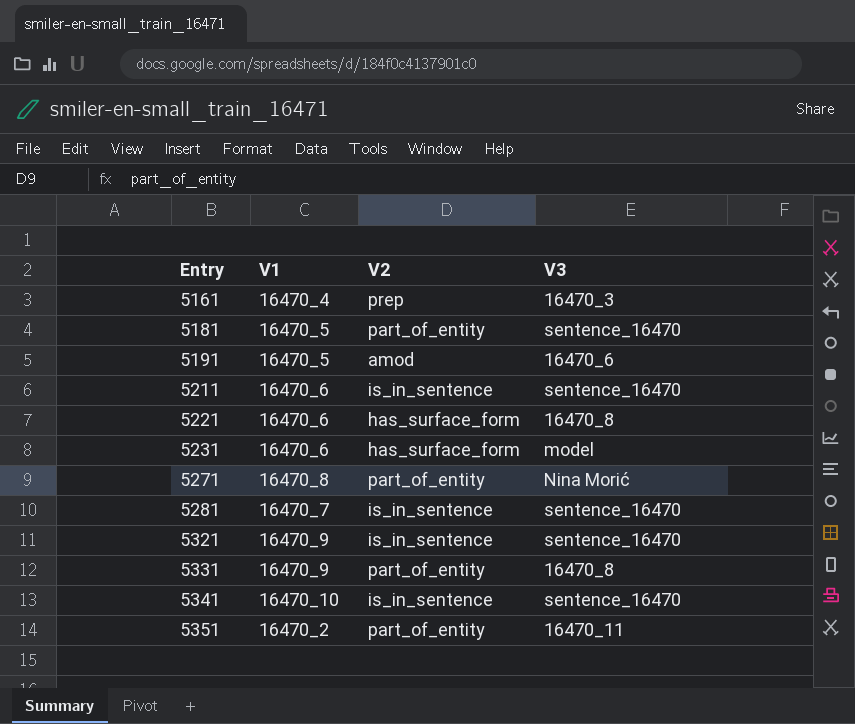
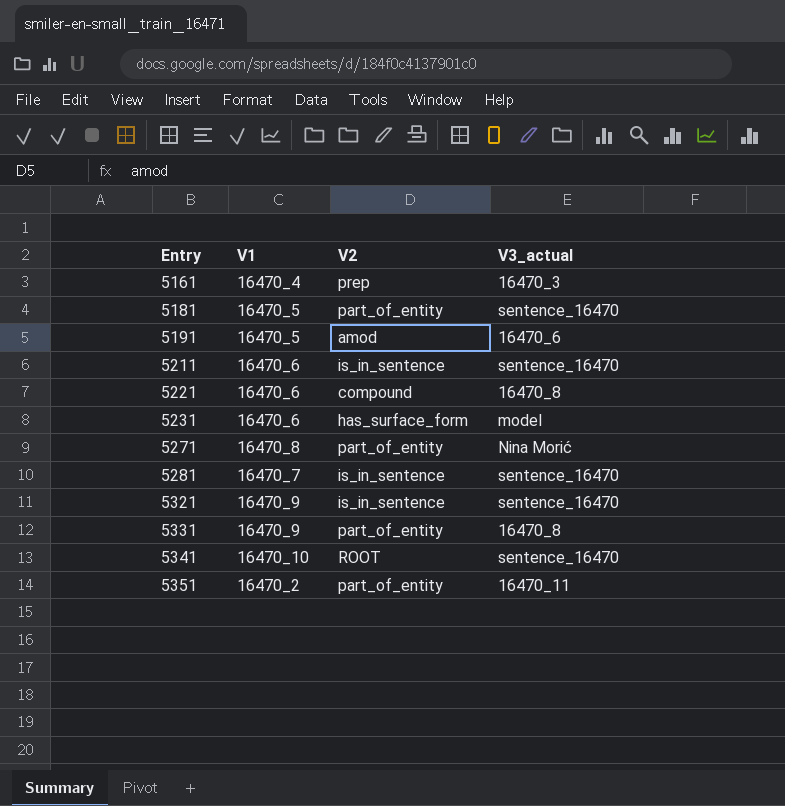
column name: V3 -> V3_actual
5221 | V2: has_surface_form -> compound
5341 | V2: is_in_sentence -> ROOT

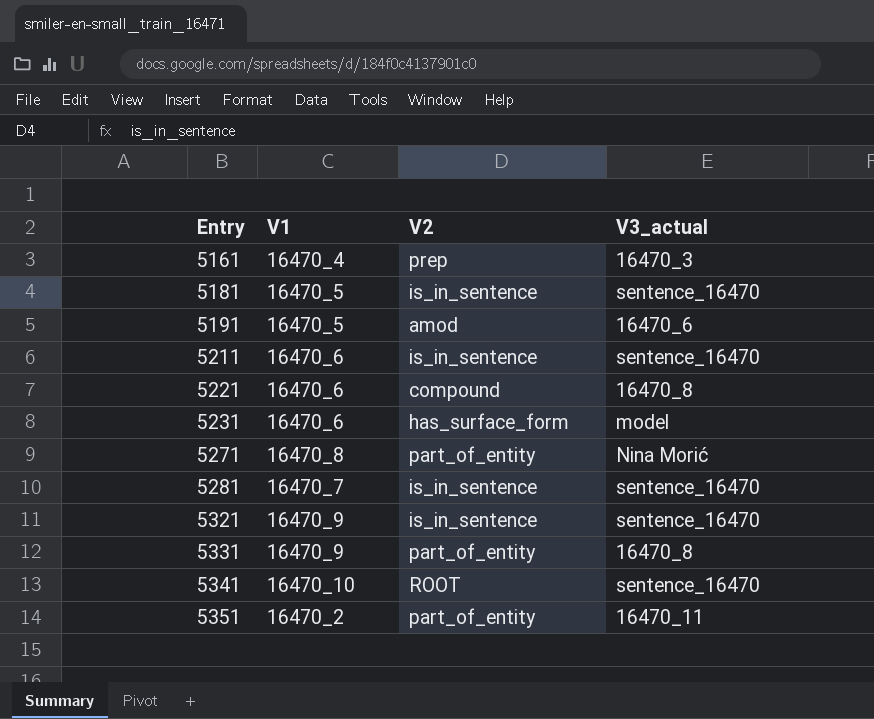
5181 | V2: part_of_entity -> is_in_sentence

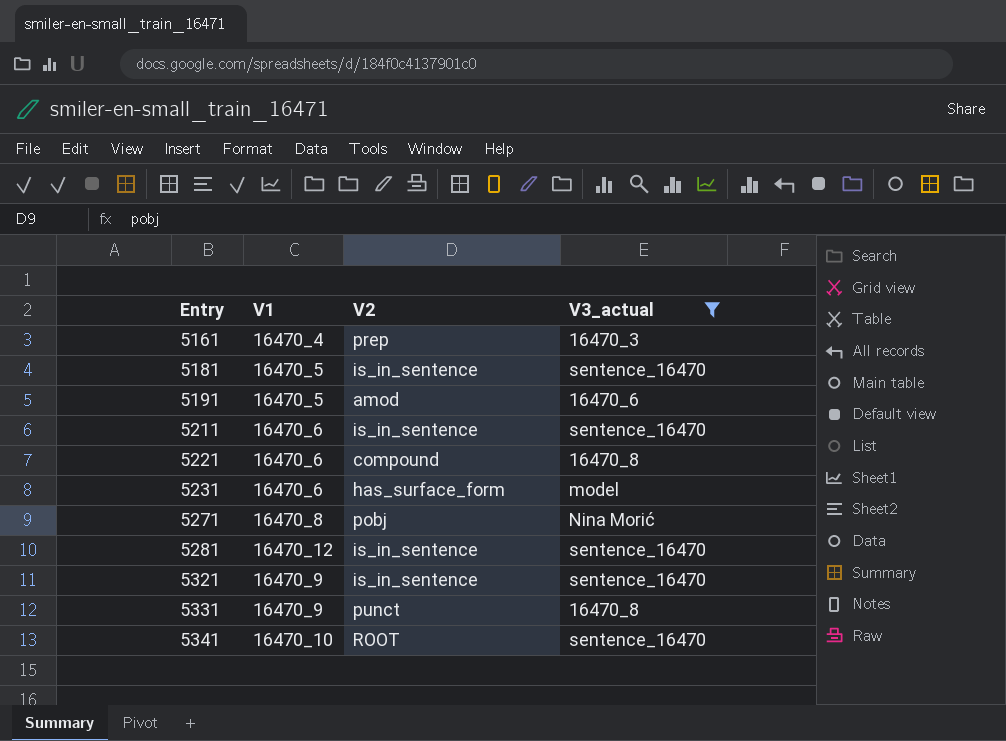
filter: none -> V3_actual != 16470_11
5271 | V2: part_of_entity -> pobj
5281 | V1: 16470_7 -> 16470_12
5331 | V2: part_of_entity -> punct

